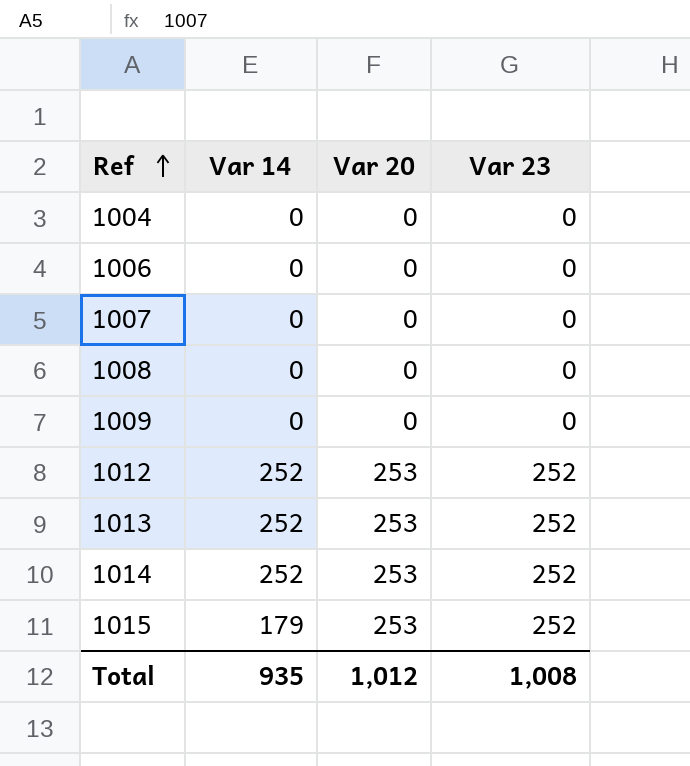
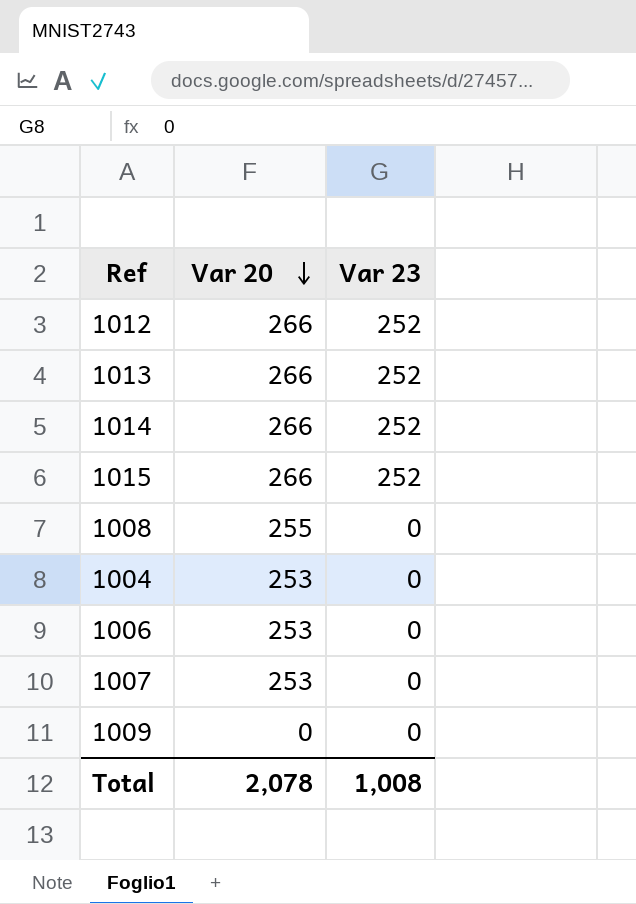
row order: Ref ascending -> Var 20 descending
column Var 14 | position: 2 -> none
1012 | Var 20: 253 -> 266
1013 | Var 20: 253 -> 266
1014 | Var 20: 253 -> 266
1015 | Var 20: 253 -> 266
1008 | Var 20: 0 -> 255
1004 | Var 20: 0 -> 253
1006 | Var 20: 0 -> 253
1007 | Var 20: 0 -> 253
Total | Var 20: 1,012 -> 2,078

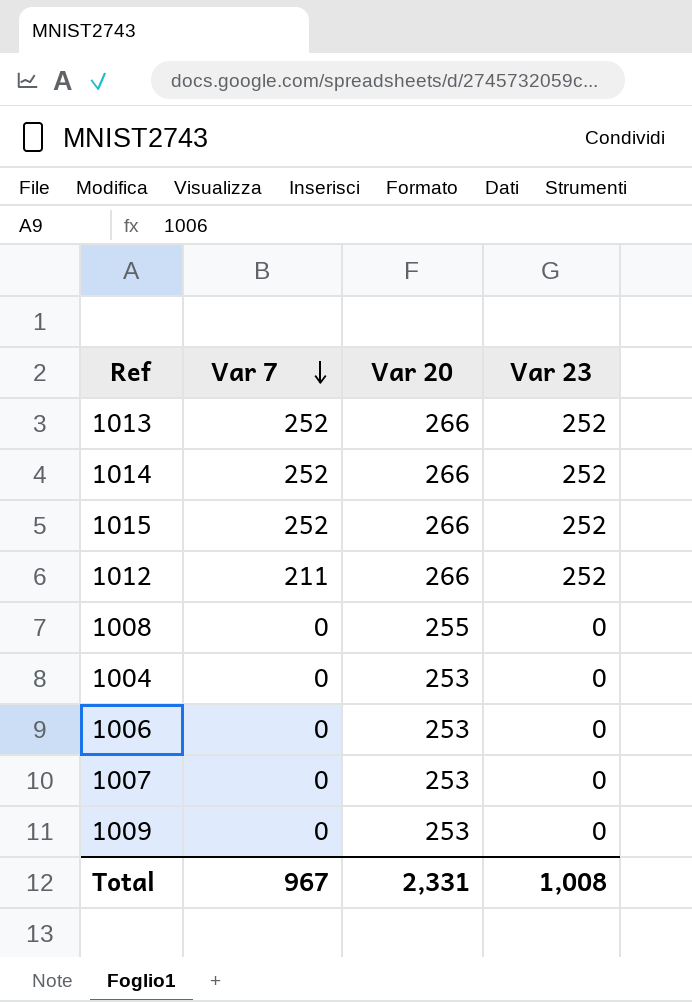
row order: Var 20 descending -> Var 7 descending
column Var 7 | position: none -> 2
1009 | Var 20: 0 -> 253
Total | Var 20: 2,078 -> 2,331

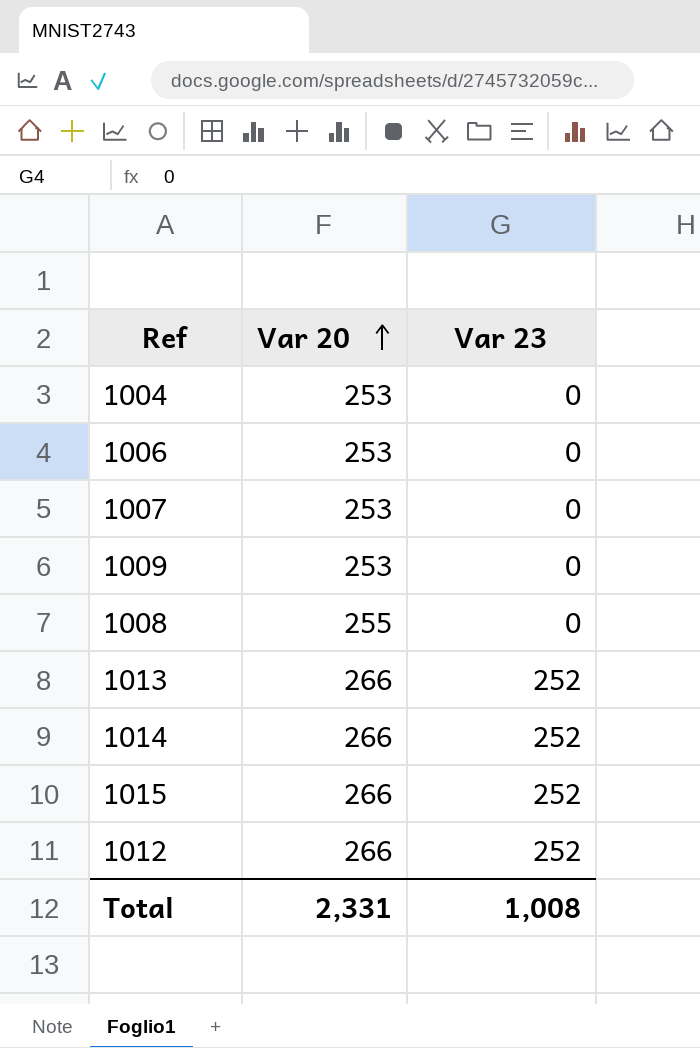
row order: Var 7 descending -> Var 20 ascending
column Var 7 | position: 2 -> none

